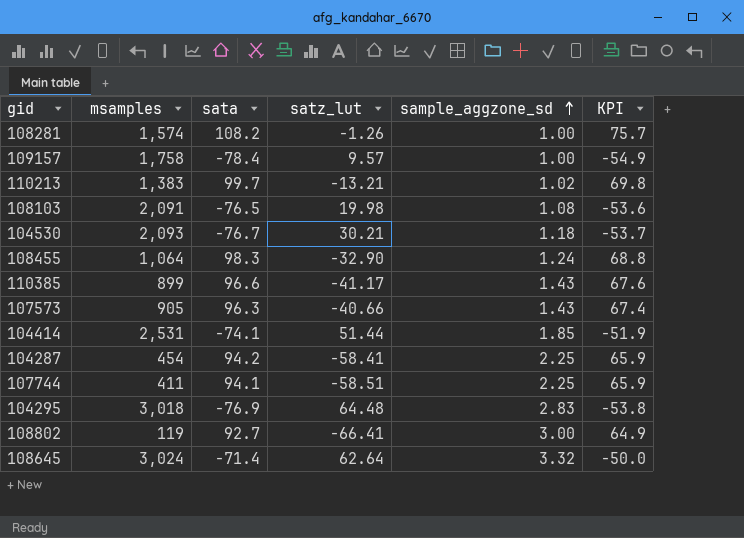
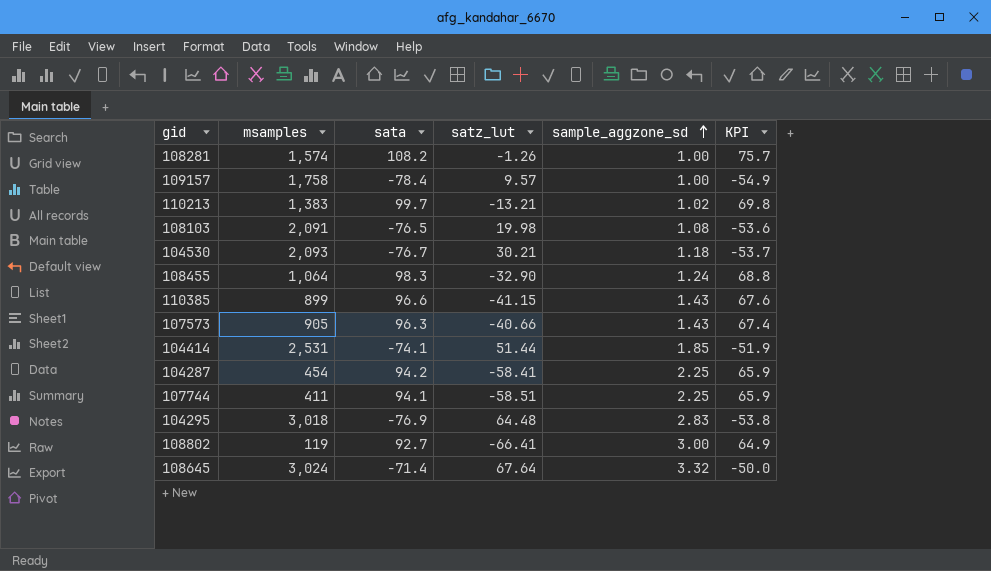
110385 | satz_lut: -41.17 -> -41.15
108645 | satz_lut: 62.64 -> 67.64

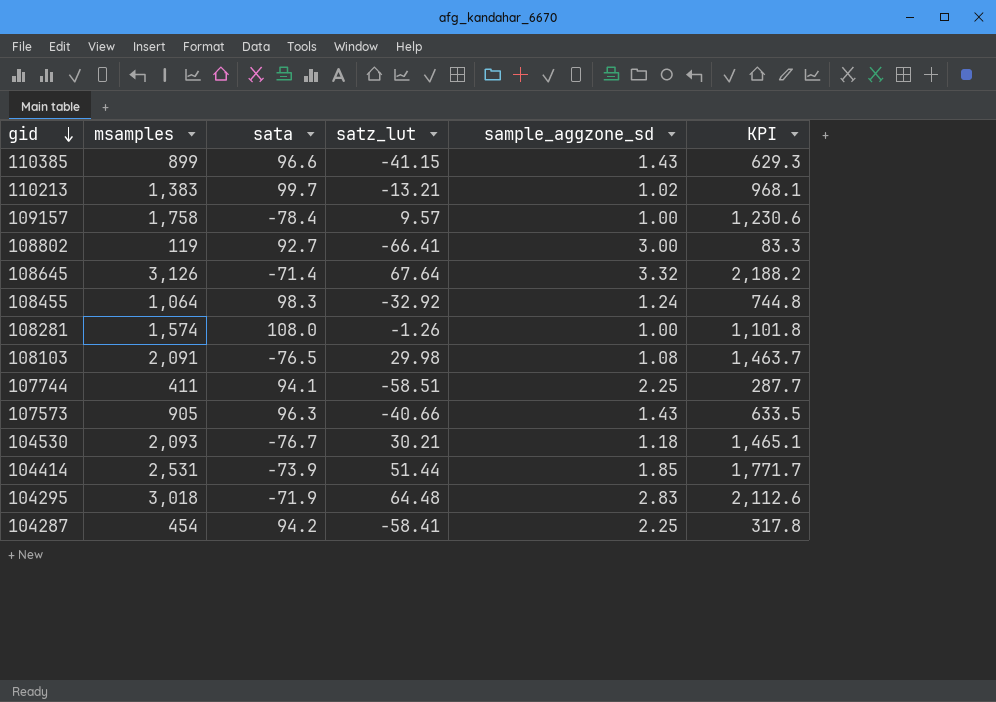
row order: sample_aggzone_sd ascending -> gid descending
column KPI | formula: [sata] * 0.7 -> [msamples] * 0.7
108645 | msamples: 3,024 -> 3,126
108455 | satz_lut: -32.90 -> -32.92
108281 | sata: 108.2 -> 108.0
108103 | satz_lut: 19.98 -> 29.98
104414 | sata: -74.1 -> -73.9
104295 | sata: -76.9 -> -71.9

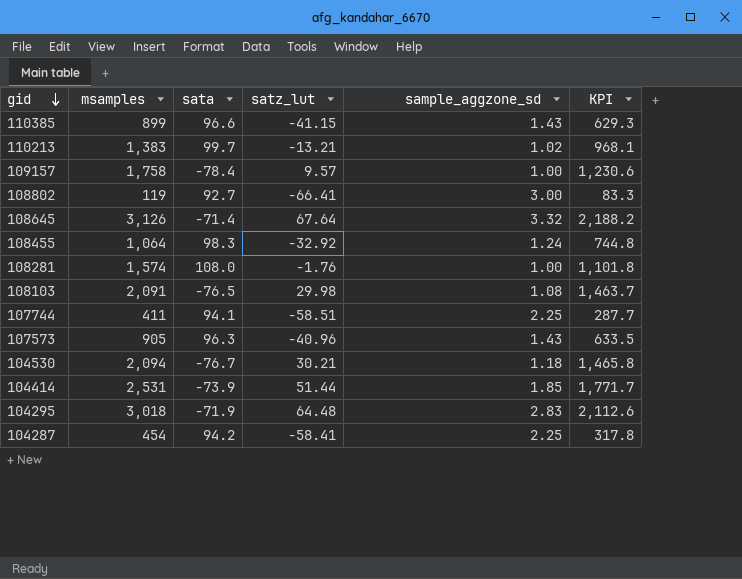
108281 | satz_lut: -1.26 -> -1.76
107573 | satz_lut: -40.66 -> -40.96
104530 | msamples: 2,093 -> 2,094
104530 | KPI: 1,465.1 -> 1,465.8

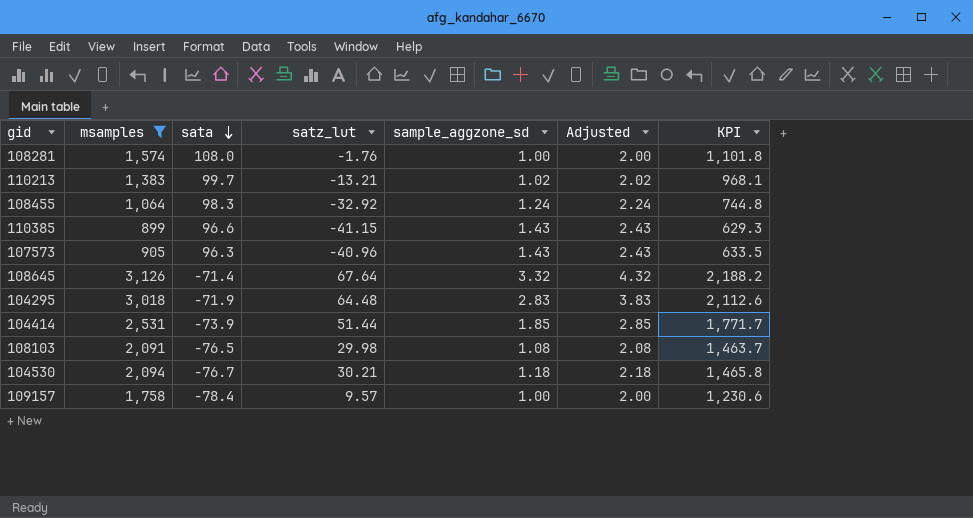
filter: none -> msamples >= 899
row order: gid descending -> sata descending
column Adjusted | formula: none -> [sample_aggzone_sd] + 1

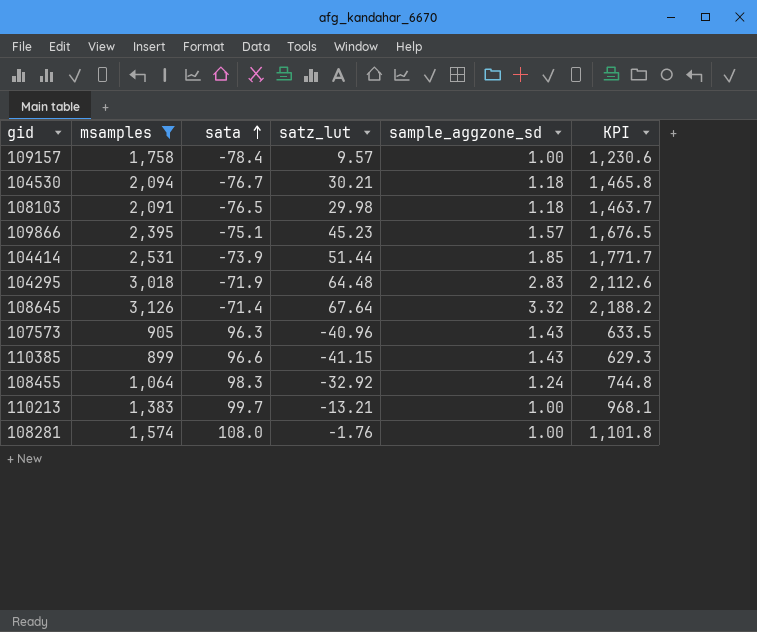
row order: sata descending -> sata ascending
column Adjusted | formula: [sample_aggzone_sd] + 1 -> none
108103 | sample_aggzone_sd: 1.08 -> 1.18
row 109866: none -> 2,395 | -75.1 | 45.23 | 1.57 | 1,676.5
110213 | sample_aggzone_sd: 1.02 -> 1.00

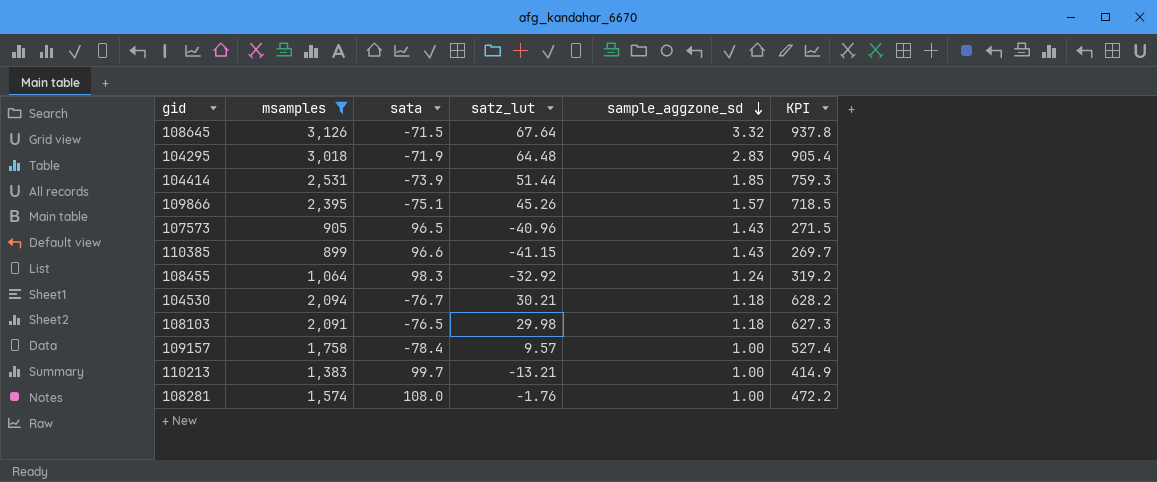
row order: sata ascending -> sample_aggzone_sd descending
column KPI | formula: [msamples] * 0.7 -> [msamples] * 0.3
108645 | sata: -71.4 -> -71.5
109866 | satz_lut: 45.23 -> 45.26
107573 | sata: 96.3 -> 96.5

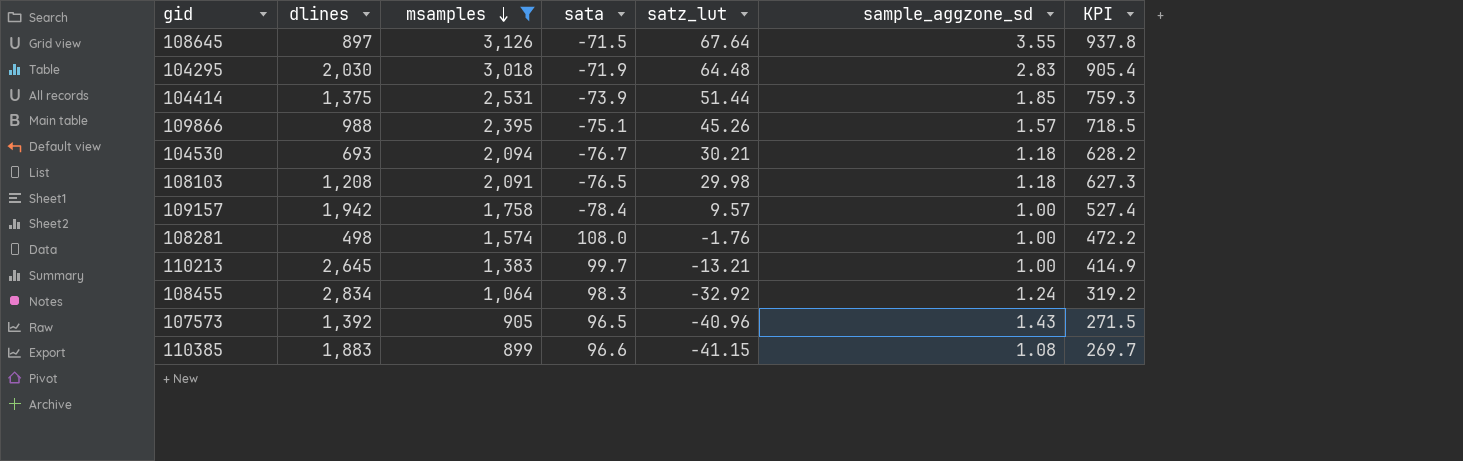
row order: sample_aggzone_sd descending -> msamples descending
column dlines | position: none -> 2
108645 | sample_aggzone_sd: 3.32 -> 3.55
110385 | sample_aggzone_sd: 1.43 -> 1.08

